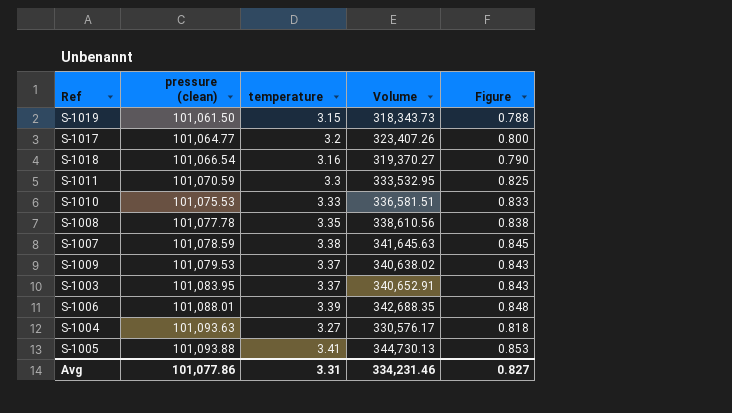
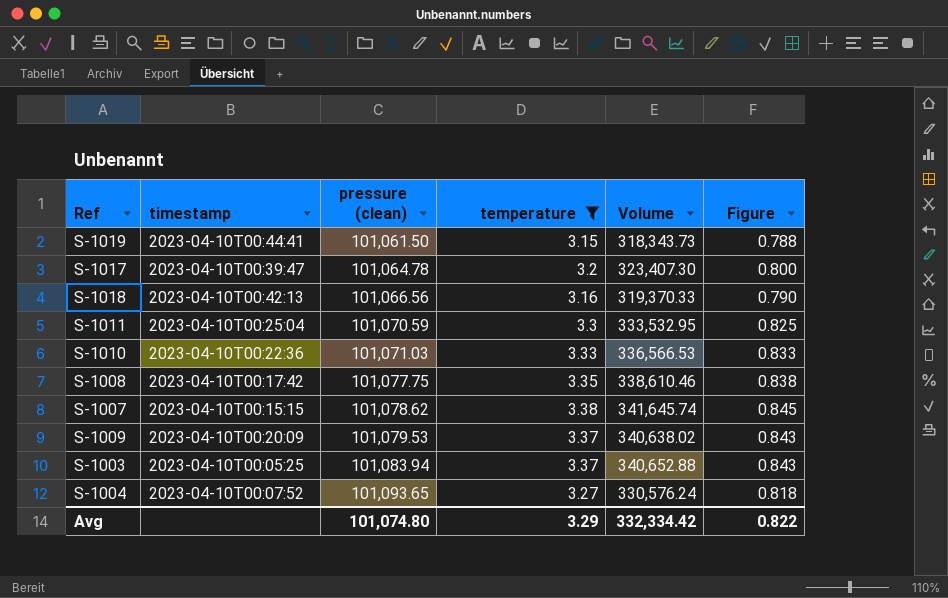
filter: none -> temperature <= 3.38
column timestamp | position: none -> 2
S-1017 | pressure (clean): 101,064.77 -> 101,064.78
S-1017 | Volume: 323,407.26 -> 323,407.30
S-1018 | pressure (clean): 101,066.54 -> 101,066.56
S-1018 | Volume: 319,370.27 -> 319,370.33
S-1010 | pressure (clean): 101,075.53 -> 101,071.03
S-1010 | Volume: 336,581.51 -> 336,566.53
S-1008 | pressure (clean): 101,077.78 -> 101,077.75
S-1008 | Volume: 338,610.56 -> 338,610.46
S-1007 | pressure (clean): 101,078.59 -> 101,078.62
S-1007 | Volume: 341,645.63 -> 341,645.74
S-1003 | pressure (clean): 101,083.95 -> 101,083.94
S-1003 | Volume: 340,652.91 -> 340,652.88
S-1004 | pressure (clean): 101,093.63 -> 101,093.65
S-1004 | Volume: 330,576.17 -> 330,576.24
Avg | pressure (clean): 101,077.86 -> 101,074.80
Avg | temperature: 3.31 -> 3.29
Avg | Volume: 334,231.46 -> 332,334.42
Avg | Figure: 0.827 -> 0.822

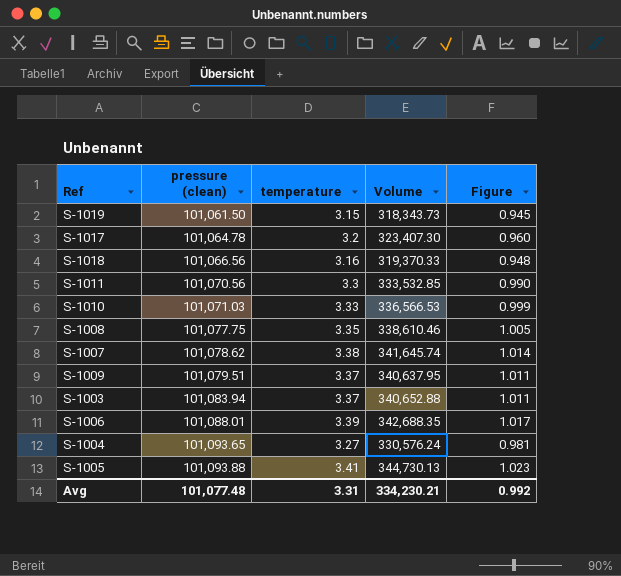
filter: temperature <= 3.38 -> none
column timestamp | position: 2 -> none
column Figure | formula: [temperature] * 0.25 -> [temperature] * 0.3
S-1011 | pressure (clean): 101,070.59 -> 101,070.56
S-1011 | Volume: 333,532.95 -> 333,532.85
S-1009 | pressure (clean): 101,079.53 -> 101,079.51
S-1009 | Volume: 340,638.02 -> 340,637.95
Avg | pressure (clean): 101,074.80 -> 101,077.48
Avg | temperature: 3.29 -> 3.31
Avg | Volume: 332,334.42 -> 334,230.21
Avg | Figure: 0.822 -> 0.992

